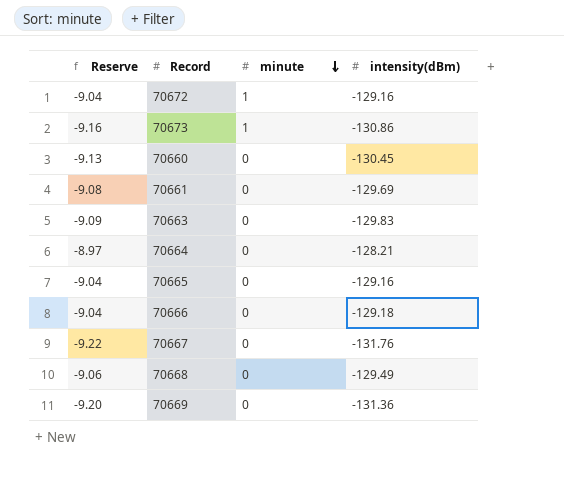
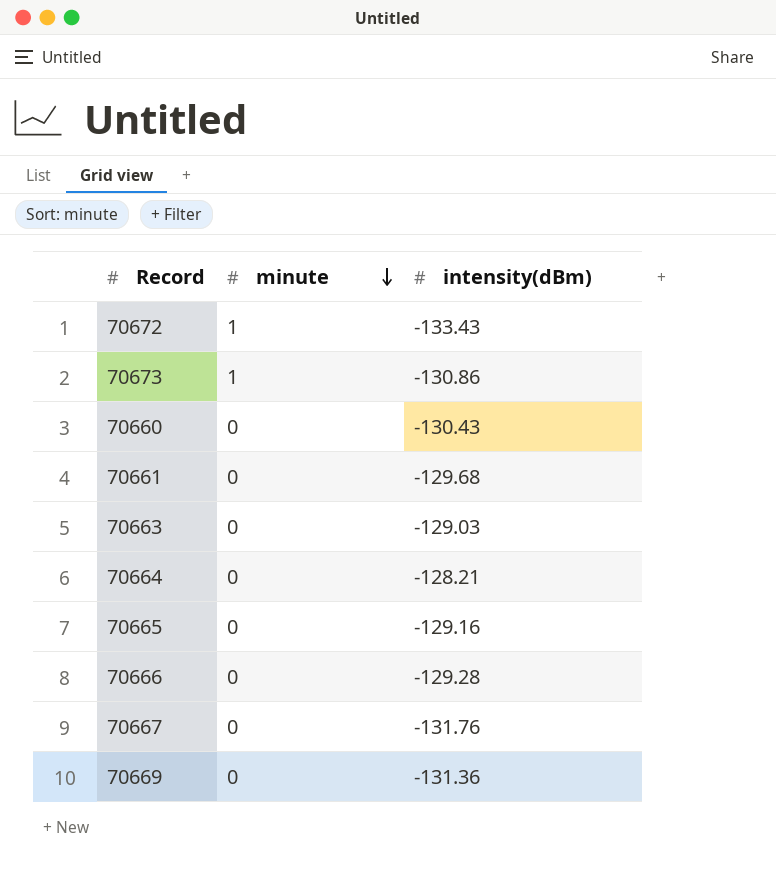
column Reserve | formula: [intensity(dBm)] * 0.07 -> none
row 70668: -9.06 | 0 | -129.49 -> none
70672 | intensity(dBm): -129.16 -> -133.43
70660 | intensity(dBm): -130.45 -> -130.43
70661 | intensity(dBm): -129.69 -> -129.68
70663 | intensity(dBm): -129.83 -> -129.03
70666 | intensity(dBm): -129.18 -> -129.28

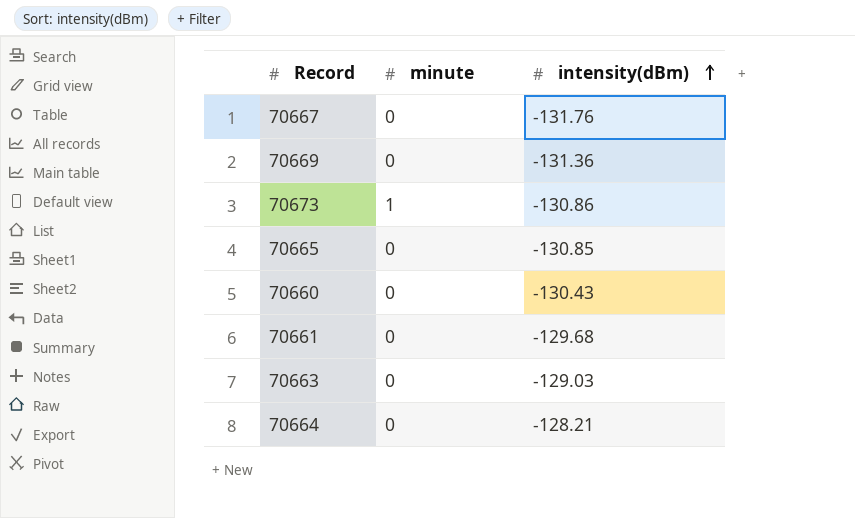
row order: minute descending -> intensity(dBm) ascending
row 70672: 1 | -133.43 -> none
row 70666: 0 | -129.28 -> none
70665 | intensity(dBm): -129.16 -> -130.85

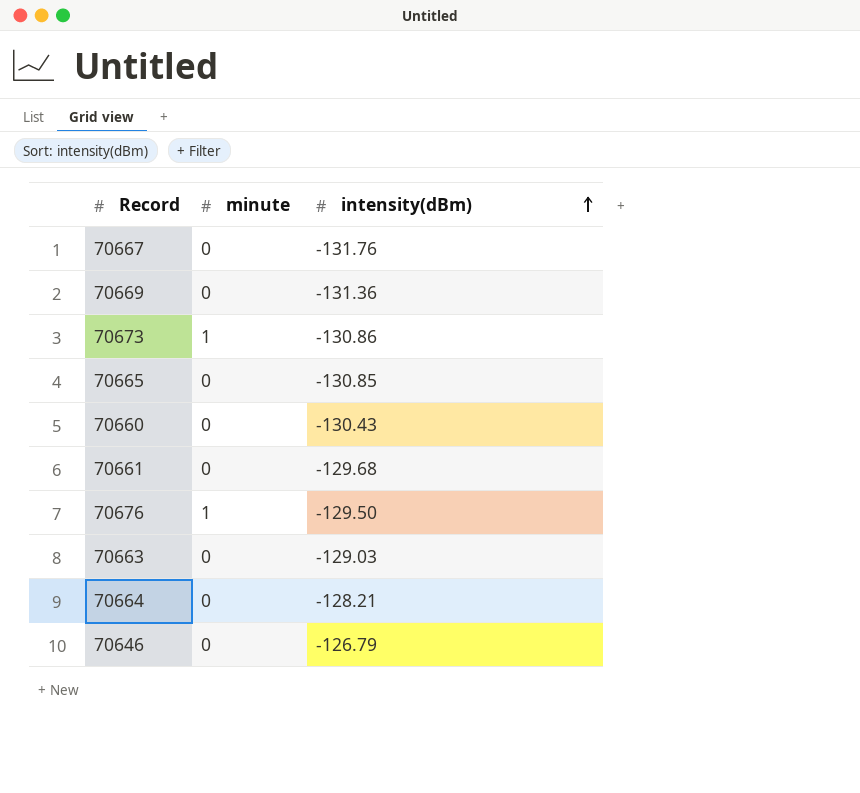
row 70676: none -> 1 | -129.50
row 70646: none -> 0 | -126.79

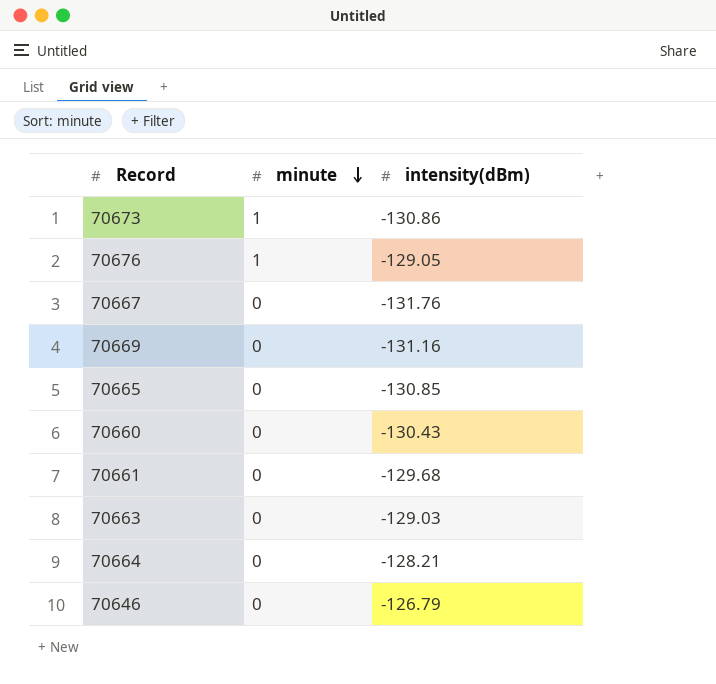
row order: intensity(dBm) ascending -> minute descending
70676 | intensity(dBm): -129.50 -> -129.05
70669 | intensity(dBm): -131.36 -> -131.16

